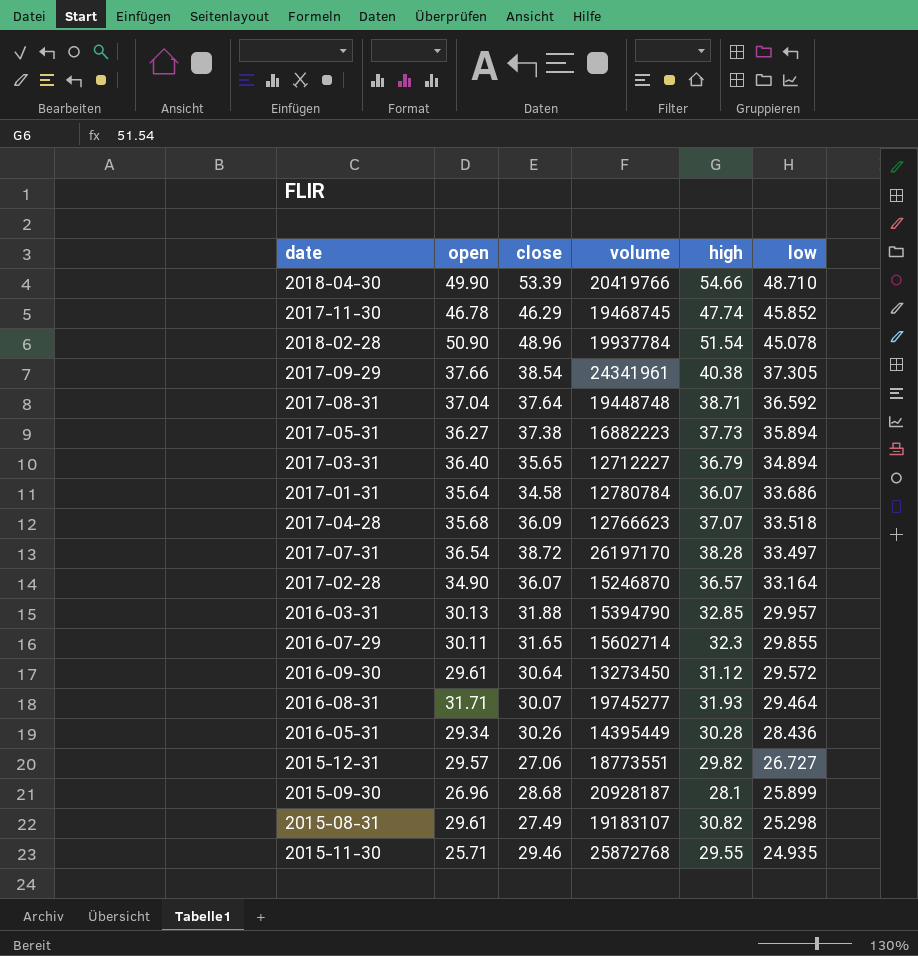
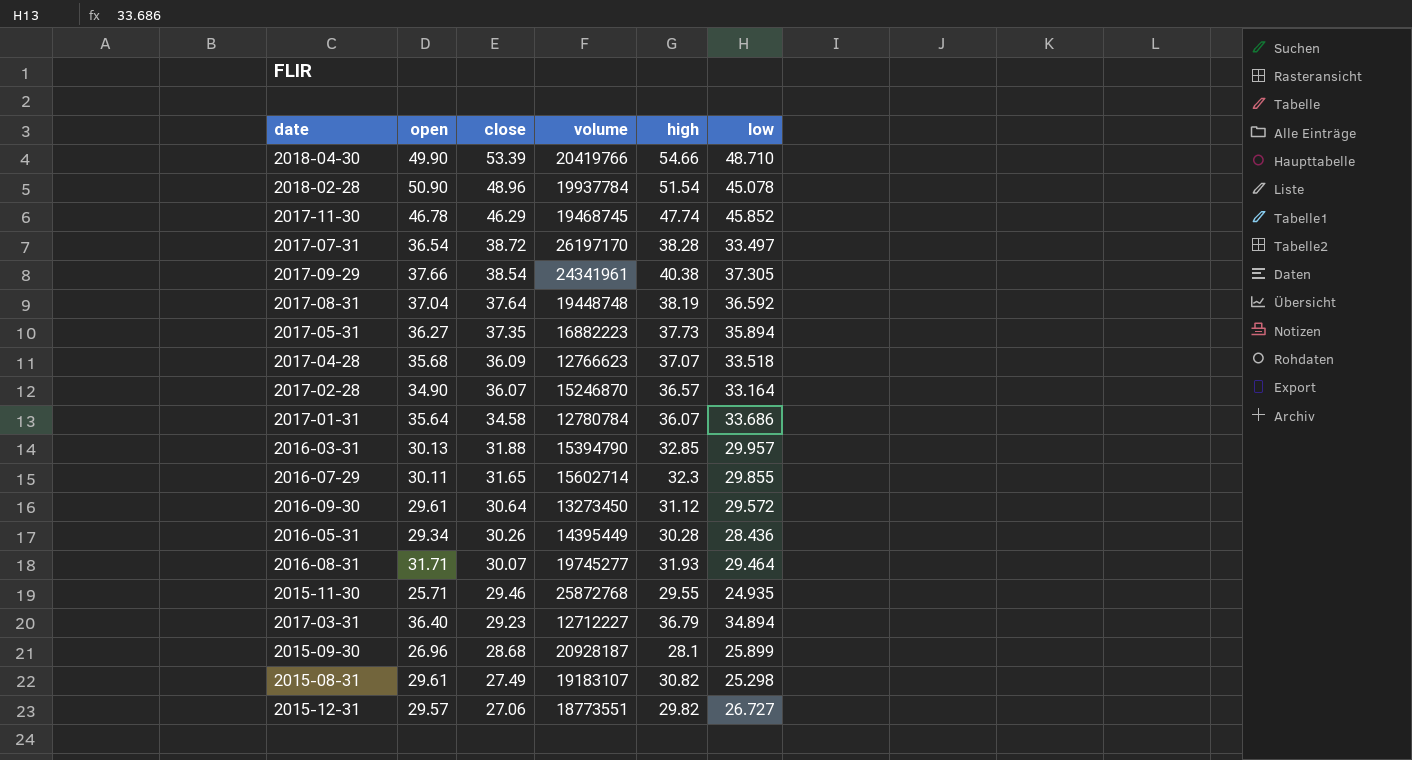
row order: low descending -> close descending
2017-08-31 | high: 38.71 -> 38.19
2017-05-31 | close: 37.38 -> 37.35
2017-03-31 | close: 35.65 -> 29.23

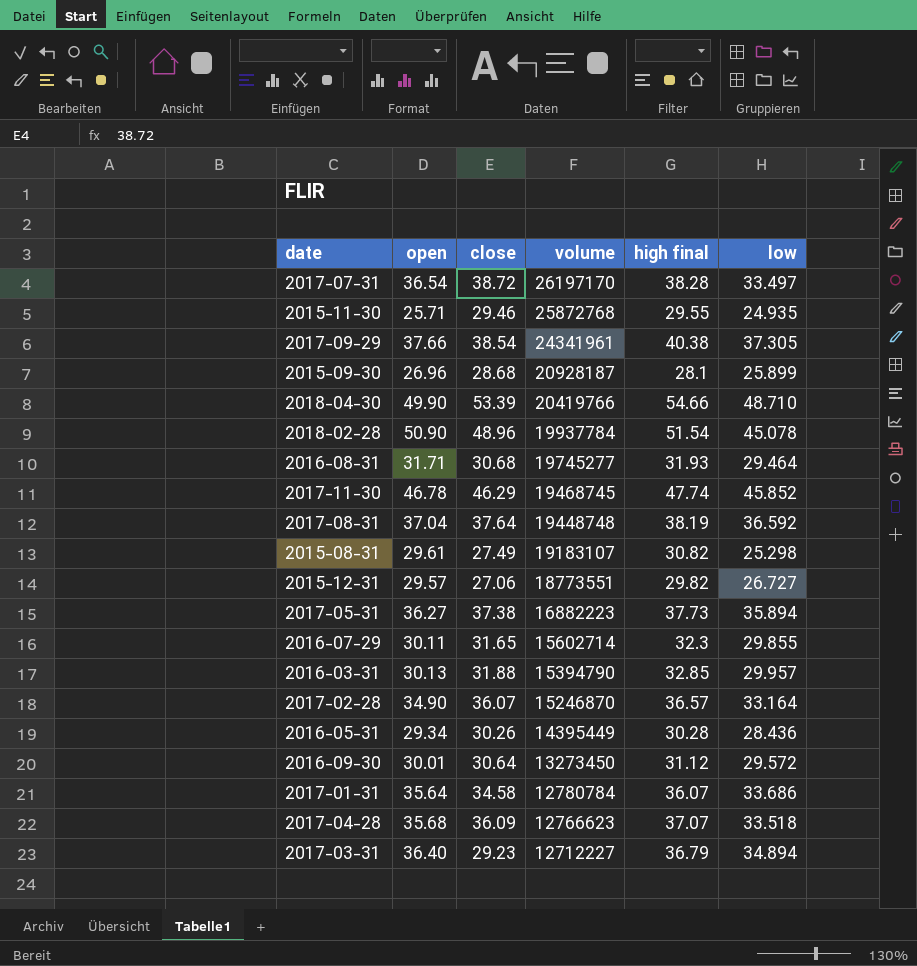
row order: close descending -> volume descending
column name: high -> high final
2016-08-31 | close: 30.07 -> 30.68
2017-05-31 | close: 37.35 -> 37.38
2016-09-30 | open: 29.61 -> 30.01

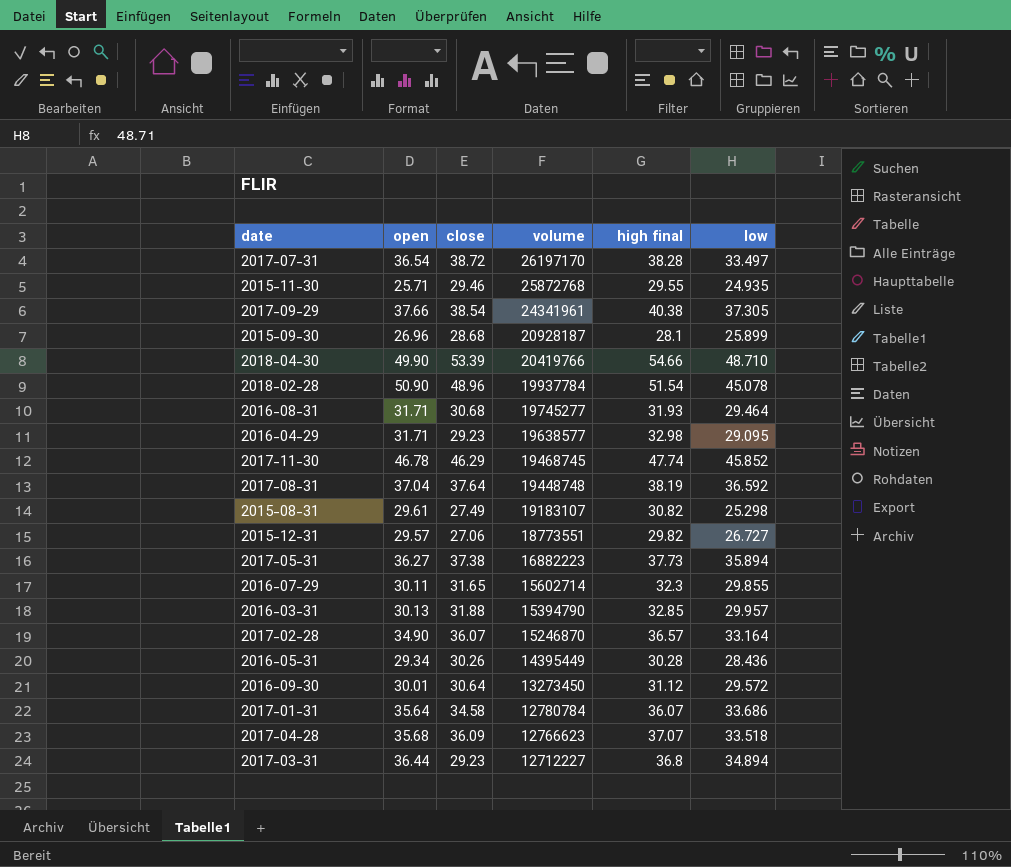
row 2016-04-29: none -> 31.71 | 29.23 | 19638577 | 32.98 | 29.095
2017-03-31 | open: 36.40 -> 36.44
2017-03-31 | high final: 36.79 -> 36.8

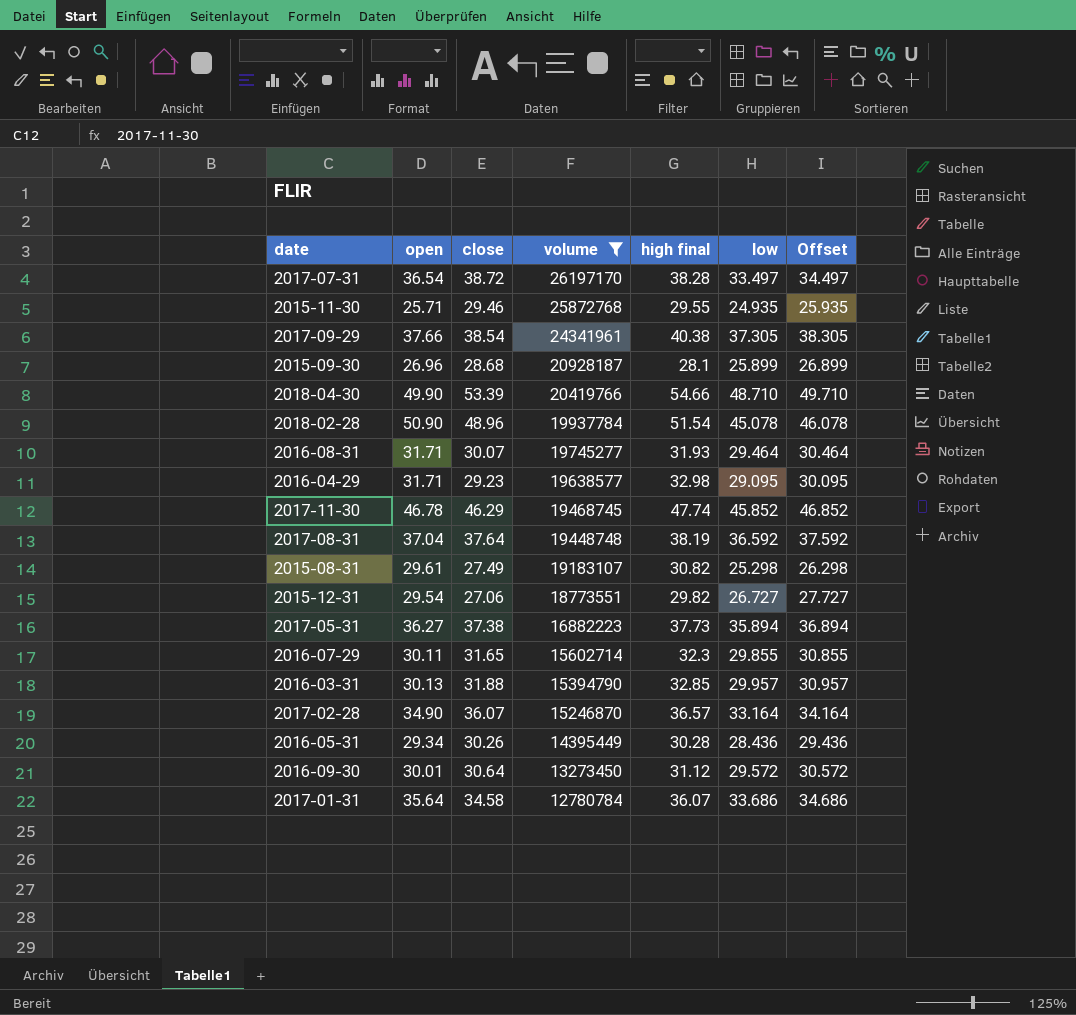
filter: none -> volume >= 12780784
column Offset | formula: none -> [low] + 1
2016-08-31 | close: 30.68 -> 30.07
2015-12-31 | open: 29.57 -> 29.54

